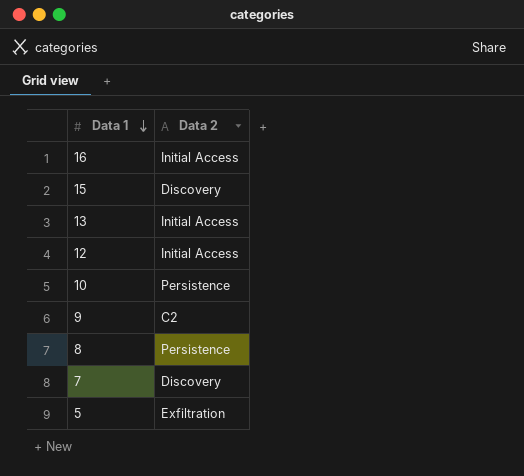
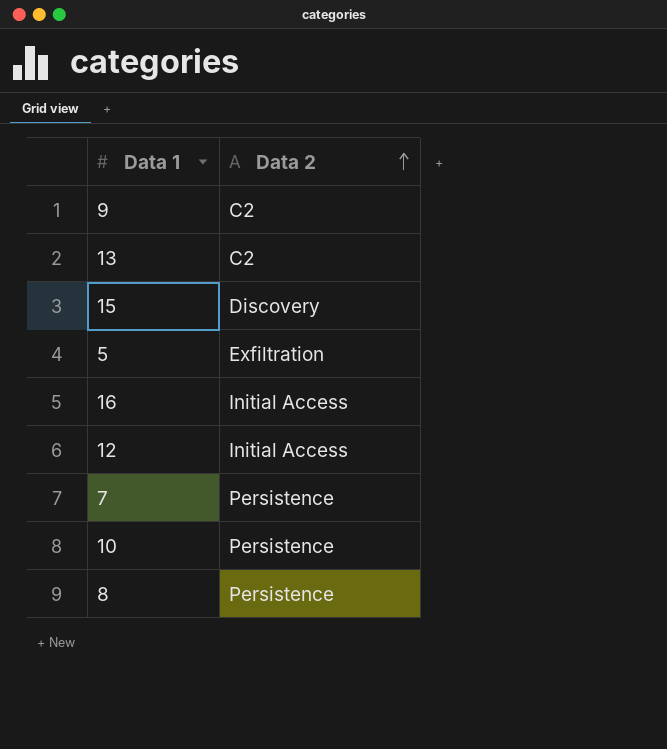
row order: Data 1 descending -> Data 2 ascending
13 | Data 2: Initial Access -> C2
7 | Data 2: Discovery -> Persistence

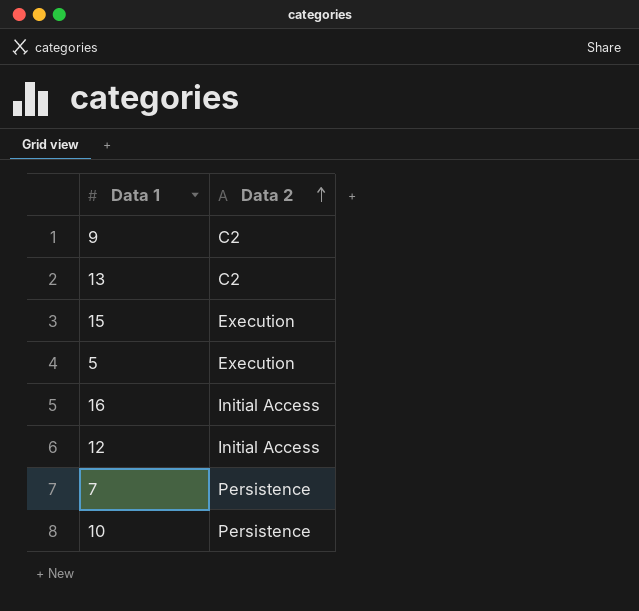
row 8: Persistence -> none
15 | Data 2: Discovery -> Execution
5 | Data 2: Exfiltration -> Execution

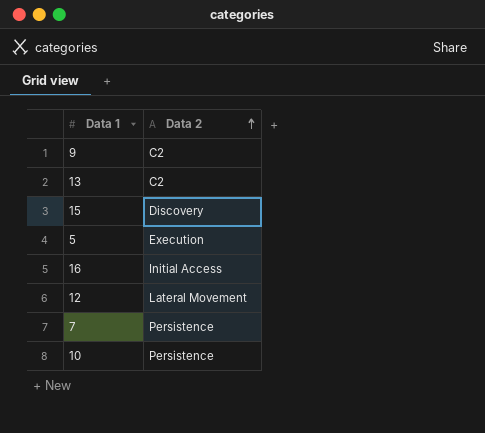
15 | Data 2: Execution -> Discovery
12 | Data 2: Initial Access -> Lateral Movement

